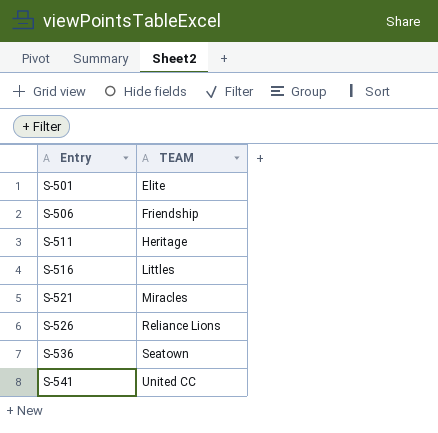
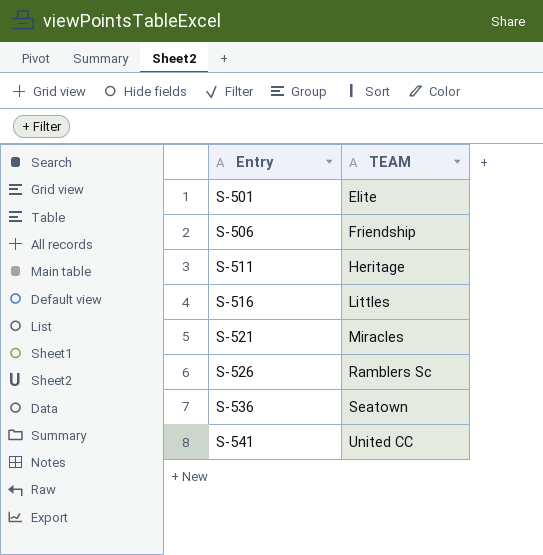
S-526 | TEAM: Reliance Lions -> Ramblers Sc

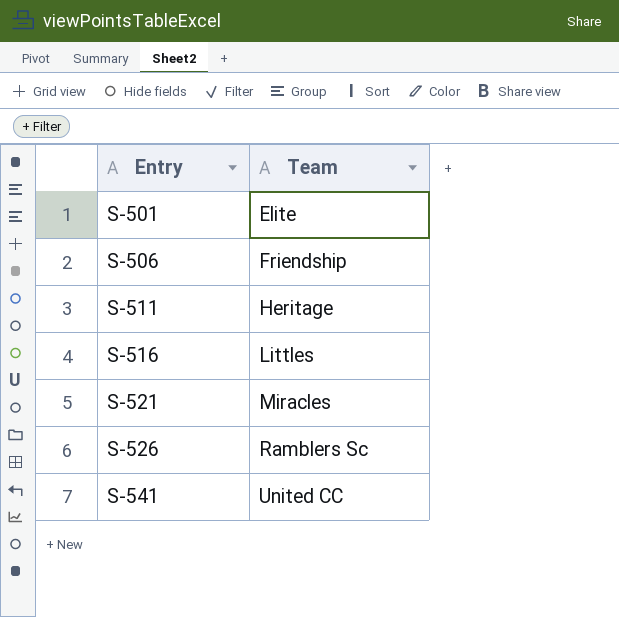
column name: TEAM -> Team
row S-536: Seatown -> none

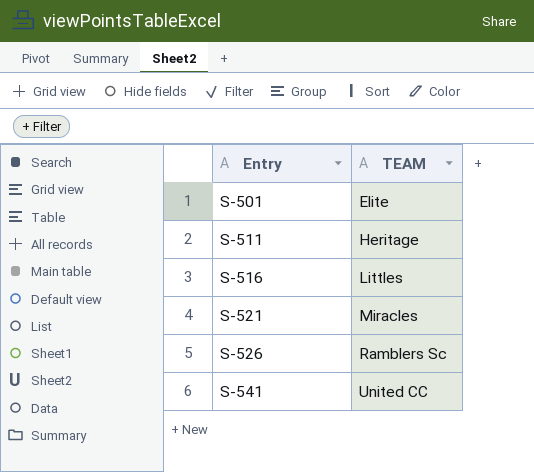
column name: Team -> TEAM
row S-506: Friendship -> none

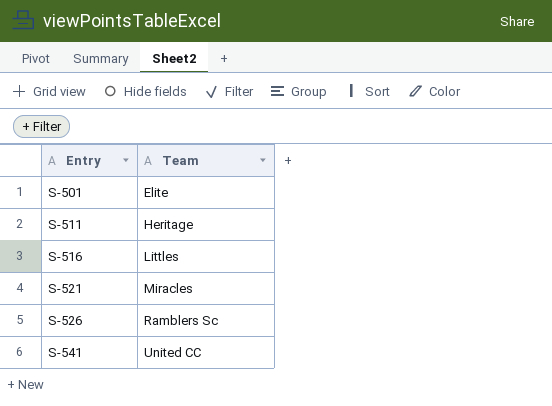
column name: TEAM -> Team

